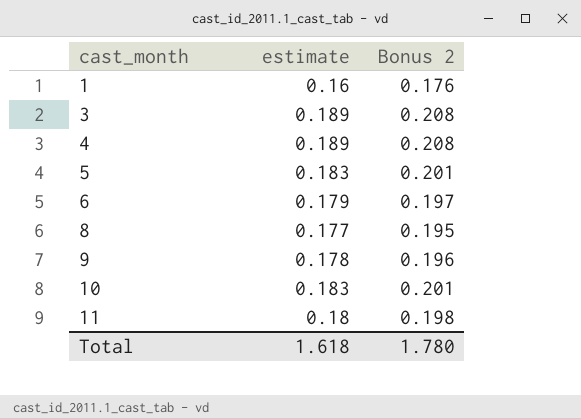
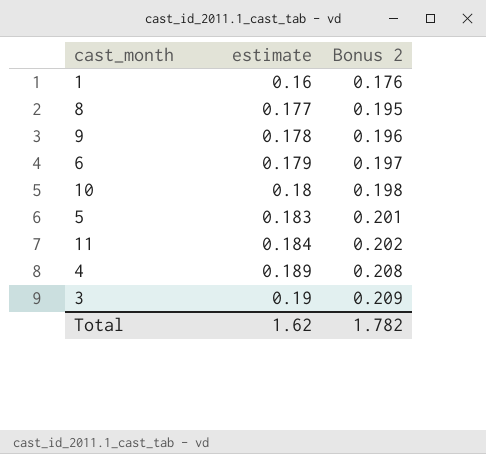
row order: cast_month ascending -> estimate ascending
10 | estimate: 0.183 -> 0.18
10 | Bonus 2: 0.201 -> 0.198
11 | estimate: 0.18 -> 0.184
11 | Bonus 2: 0.198 -> 0.202
3 | estimate: 0.189 -> 0.19
3 | Bonus 2: 0.208 -> 0.209
Total | estimate: 1.618 -> 1.62
Total | Bonus 2: 1.780 -> 1.782

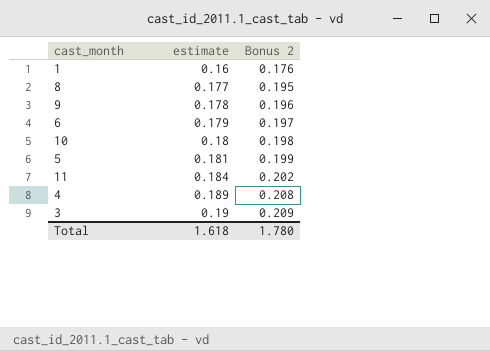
5 | estimate: 0.183 -> 0.181
5 | Bonus 2: 0.201 -> 0.199
Total | estimate: 1.62 -> 1.618
Total | Bonus 2: 1.782 -> 1.780

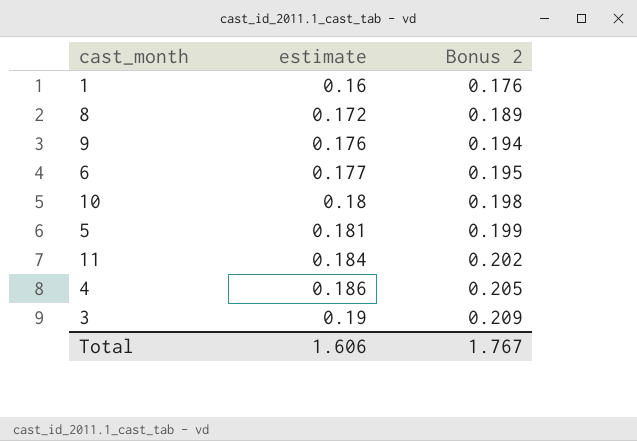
8 | estimate: 0.177 -> 0.172
8 | Bonus 2: 0.195 -> 0.189
9 | estimate: 0.178 -> 0.176
9 | Bonus 2: 0.196 -> 0.194
6 | estimate: 0.179 -> 0.177
6 | Bonus 2: 0.197 -> 0.195
4 | estimate: 0.189 -> 0.186
4 | Bonus 2: 0.208 -> 0.205
Total | estimate: 1.618 -> 1.606
Total | Bonus 2: 1.780 -> 1.767

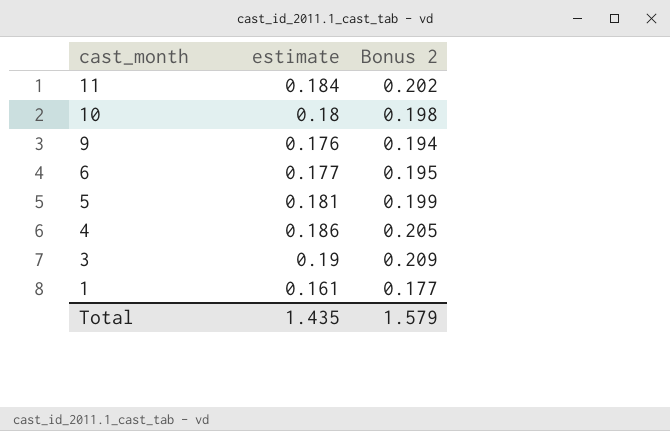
row order: estimate ascending -> cast_month descending
row 8: 0.172 | 0.189 -> none
1 | estimate: 0.16 -> 0.161
1 | Bonus 2: 0.176 -> 0.177
Total | estimate: 1.606 -> 1.435
Total | Bonus 2: 1.767 -> 1.579

